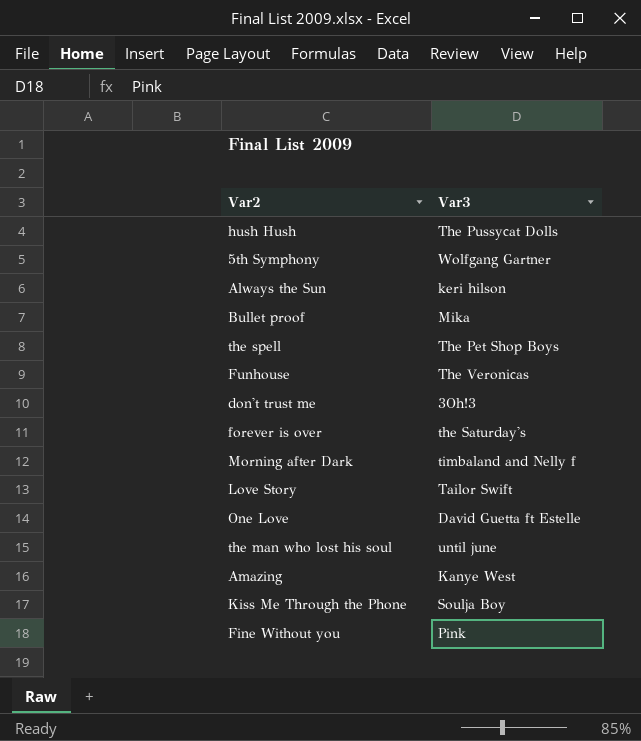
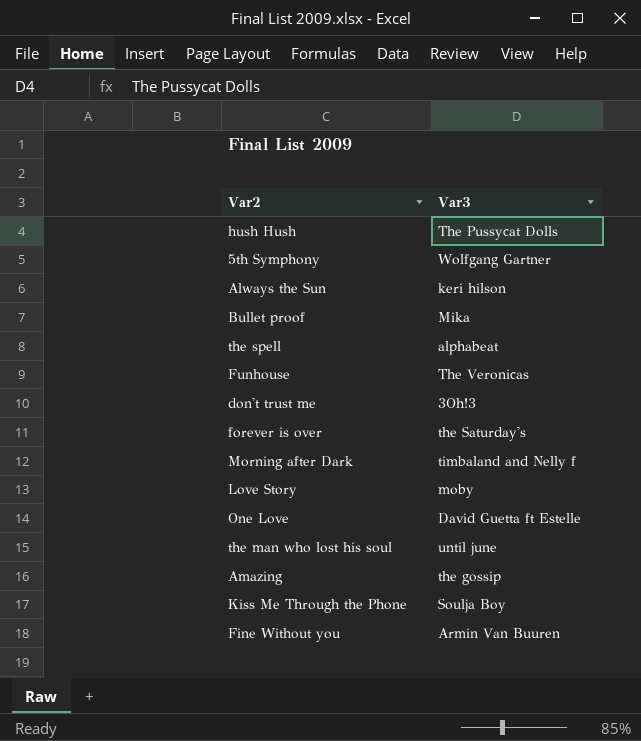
the spell | Var3: The Pet Shop Boys -> alphabeat
Love Story | Var3: Tailor Swift -> moby
Amazing | Var3: Kanye West -> the gossip
Fine Without you | Var3: Pink -> Armin Van Buuren

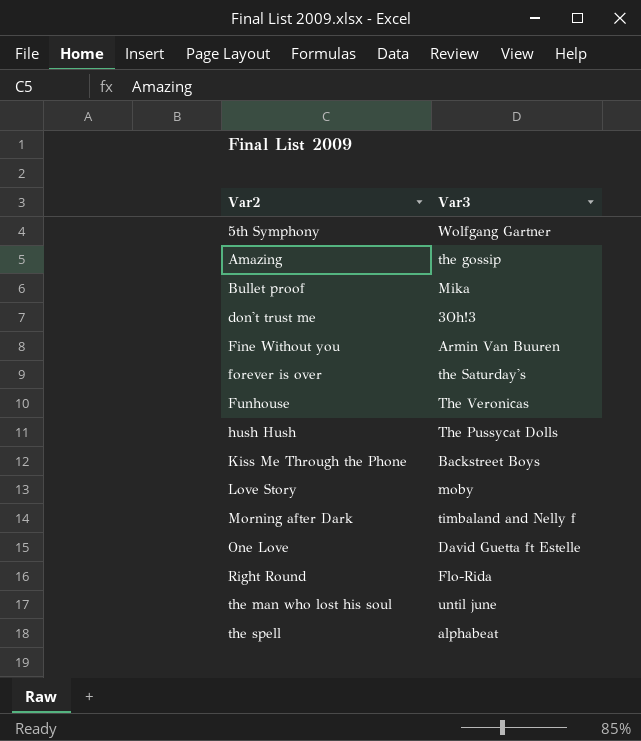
row order: none -> Var2 ascending
row Always the Sun: keri hilson -> none
Kiss Me Through the Phone | Var3: Soulja Boy -> Backstreet Boys
row Right Round: none -> Flo-Rida

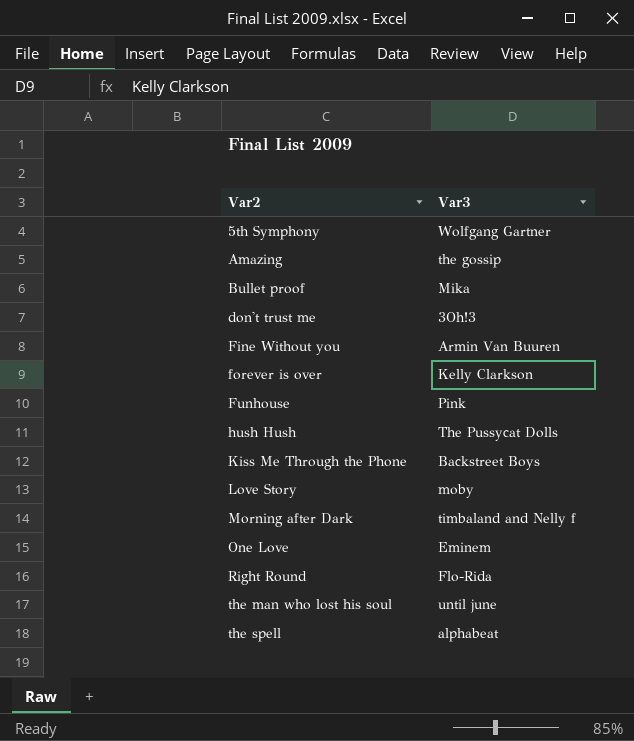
forever is over | Var3: the Saturday's -> Kelly Clarkson
Funhouse | Var3: The Veronicas -> Pink
One Love | Var3: David Guetta ft Estelle -> Eminem

